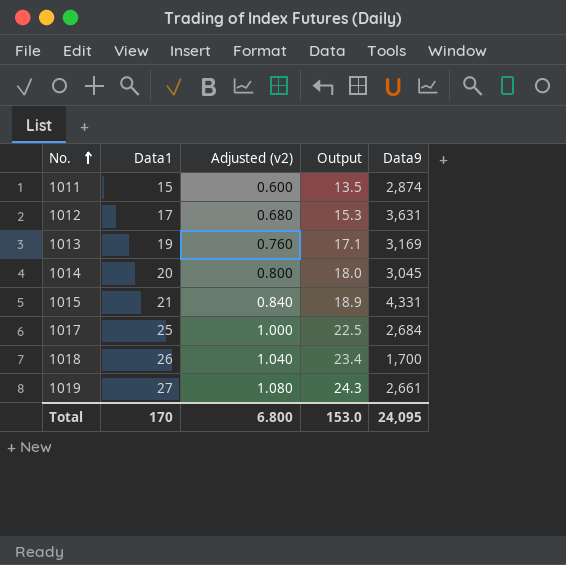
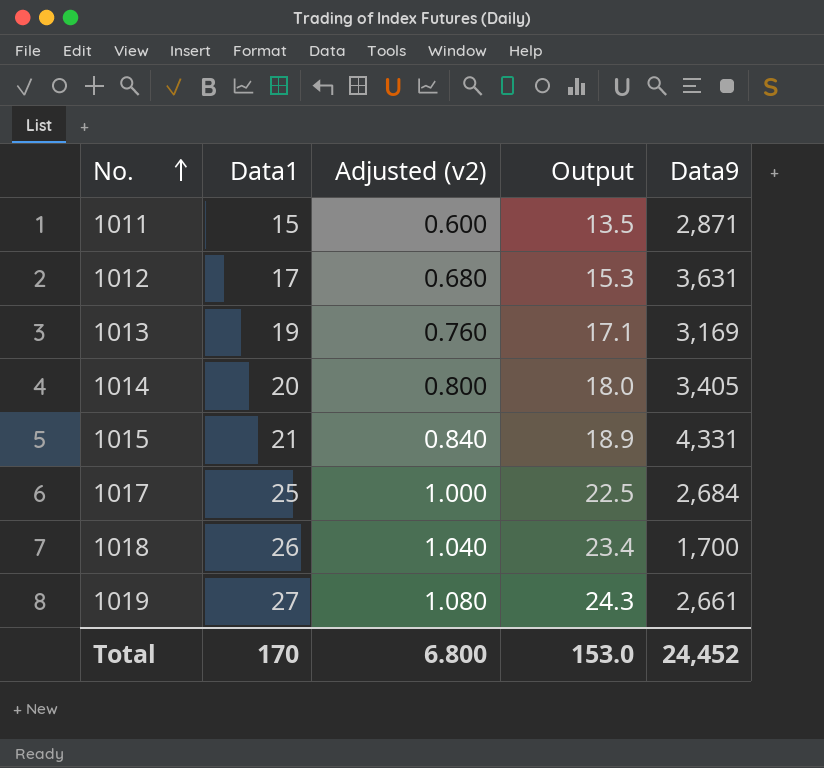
1011 | Data9: 2,874 -> 2,871
1014 | Data9: 3,045 -> 3,405
Total | Data9: 24,095 -> 24,452

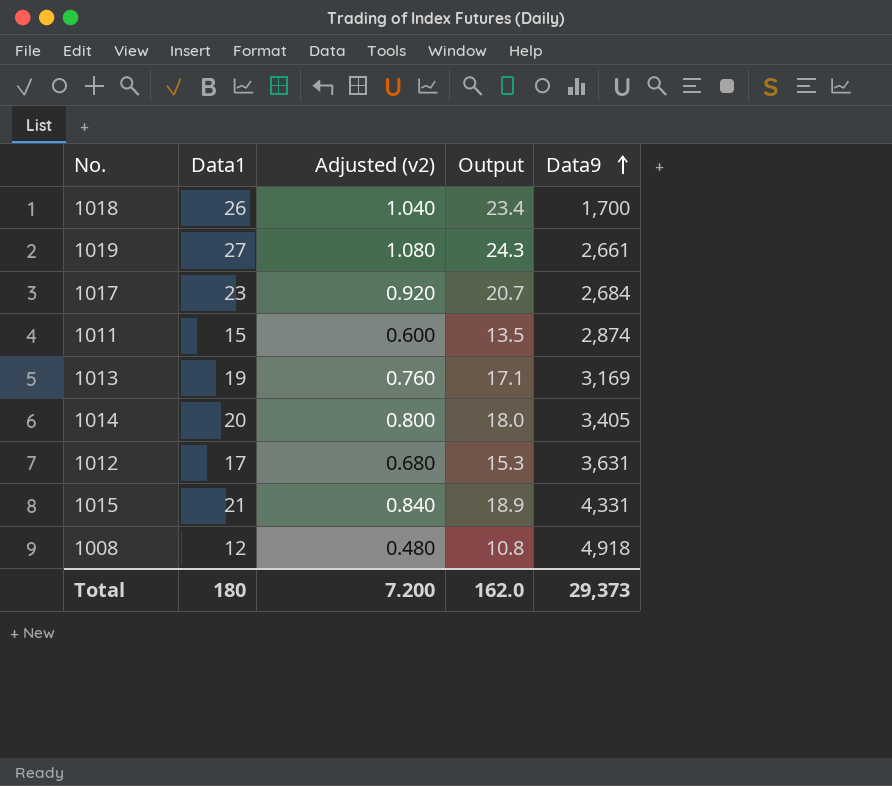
row order: No. ascending -> Data9 ascending
1017 | Data1: 25 -> 23
1017 | Adjusted (v2): 1.000 -> 0.920
1017 | Output: 22.5 -> 20.7
1011 | Data9: 2,871 -> 2,874
row 1008: none -> 12 | 0.480 | 10.8 | 4,918
Total | Data1: 170 -> 180
Total | Adjusted (v2): 6.800 -> 7.200
Total | Output: 153.0 -> 162.0
Total | Data9: 24,452 -> 29,373

